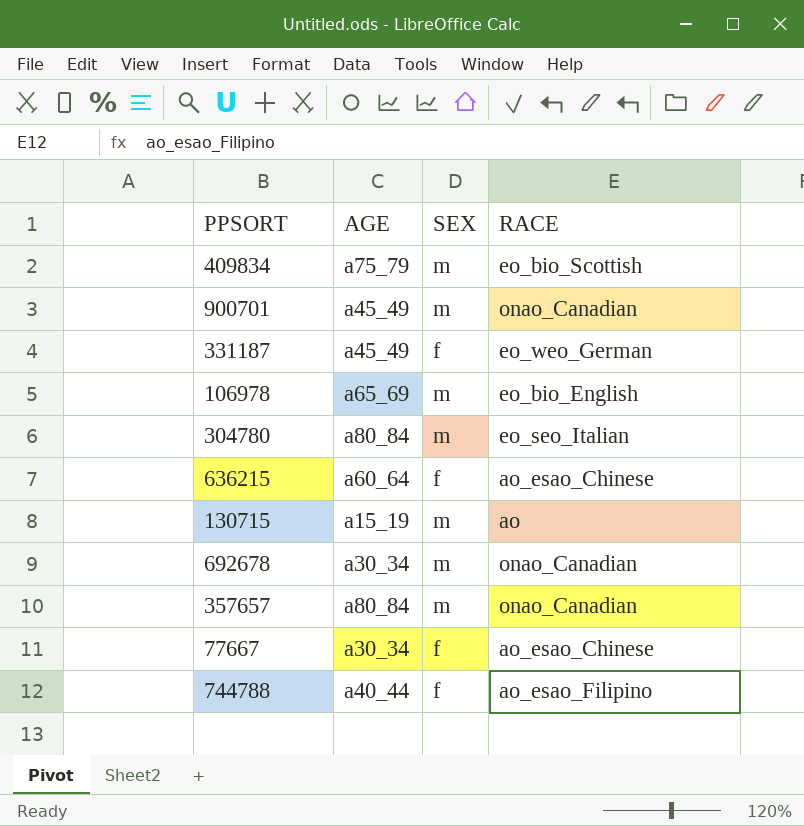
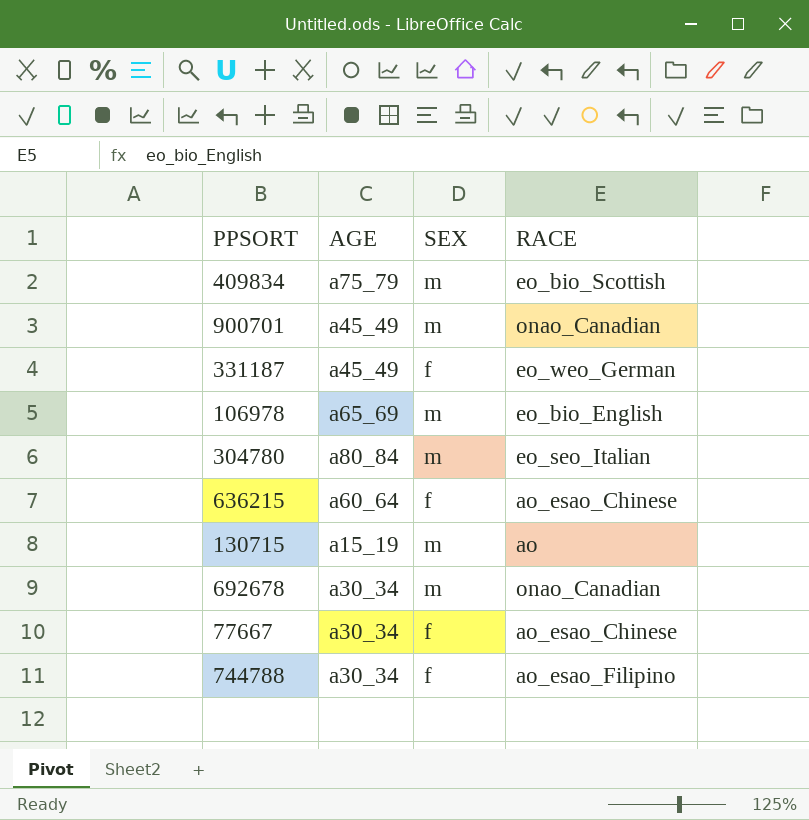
row 357657: a80_84 | m | onao_Canadian -> none
744788 | AGE: a40_44 -> a30_34

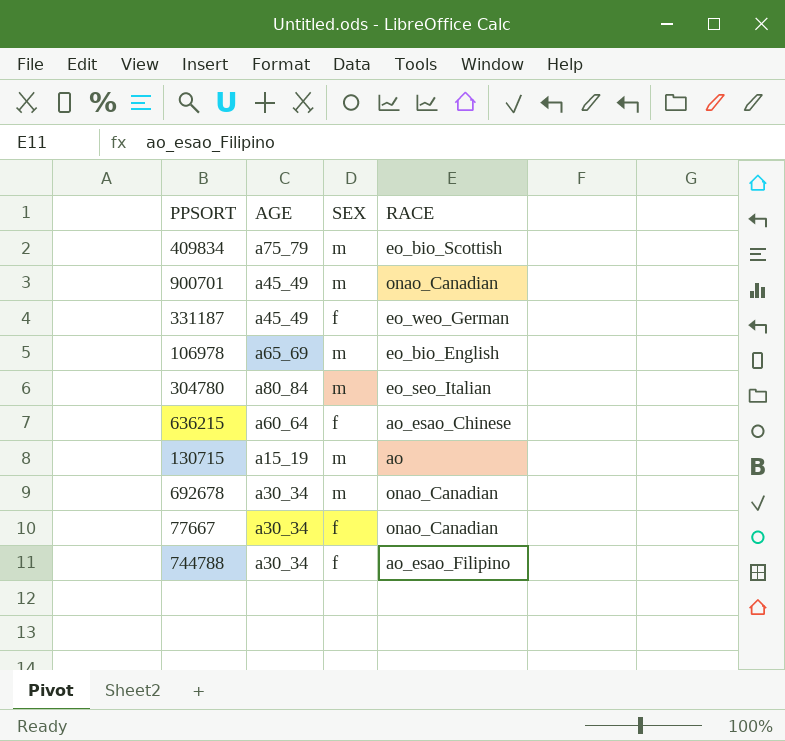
77667 | RACE: ao_esao_Chinese -> onao_Canadian

